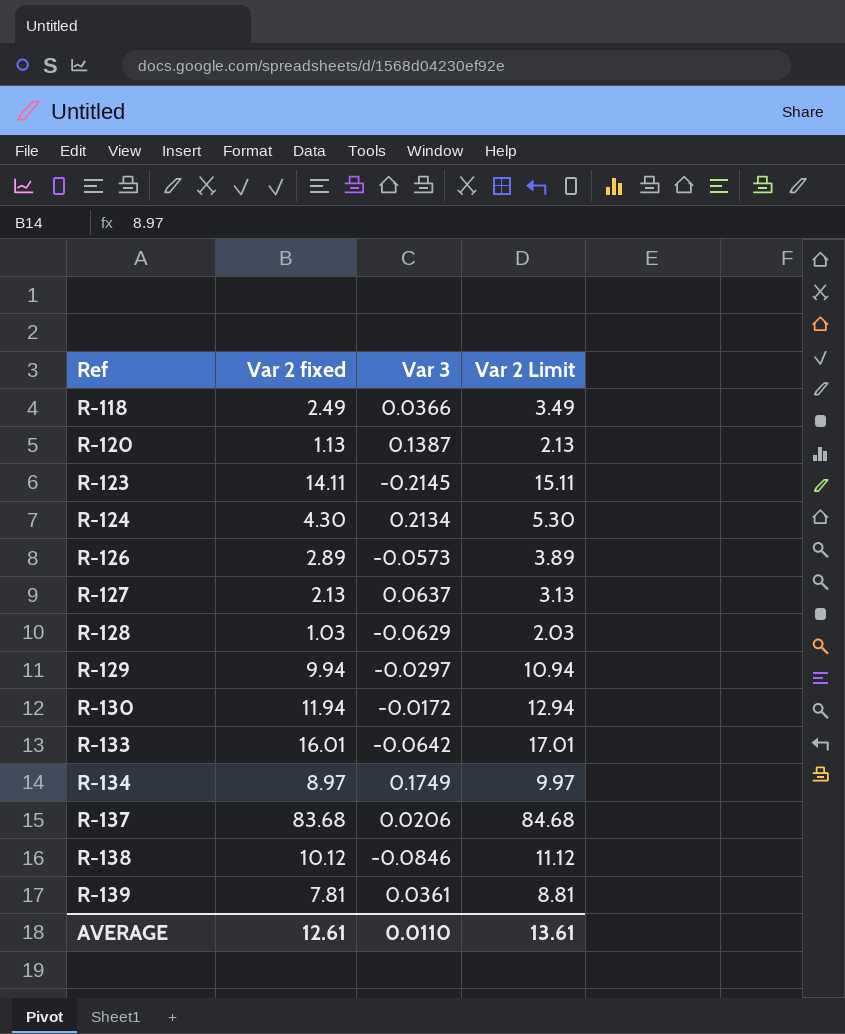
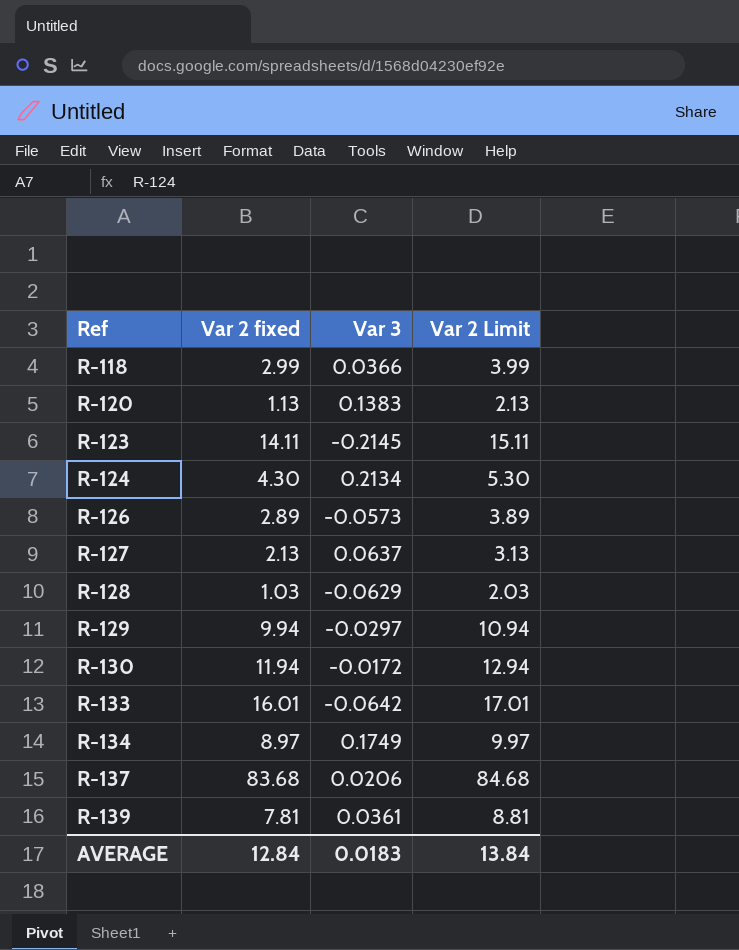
row R-138: 10.12 | -0.0846 | 11.12 -> none
R-118 | Var 2 fixed: 2.49 -> 2.99
R-118 | Var 2 Limit: 3.49 -> 3.99
R-120 | Var 3: 0.1387 -> 0.1383
AVERAGE | Var 2 fixed: 12.61 -> 12.84
AVERAGE | Var 3: 0.0110 -> 0.0183
AVERAGE | Var 2 Limit: 13.61 -> 13.84

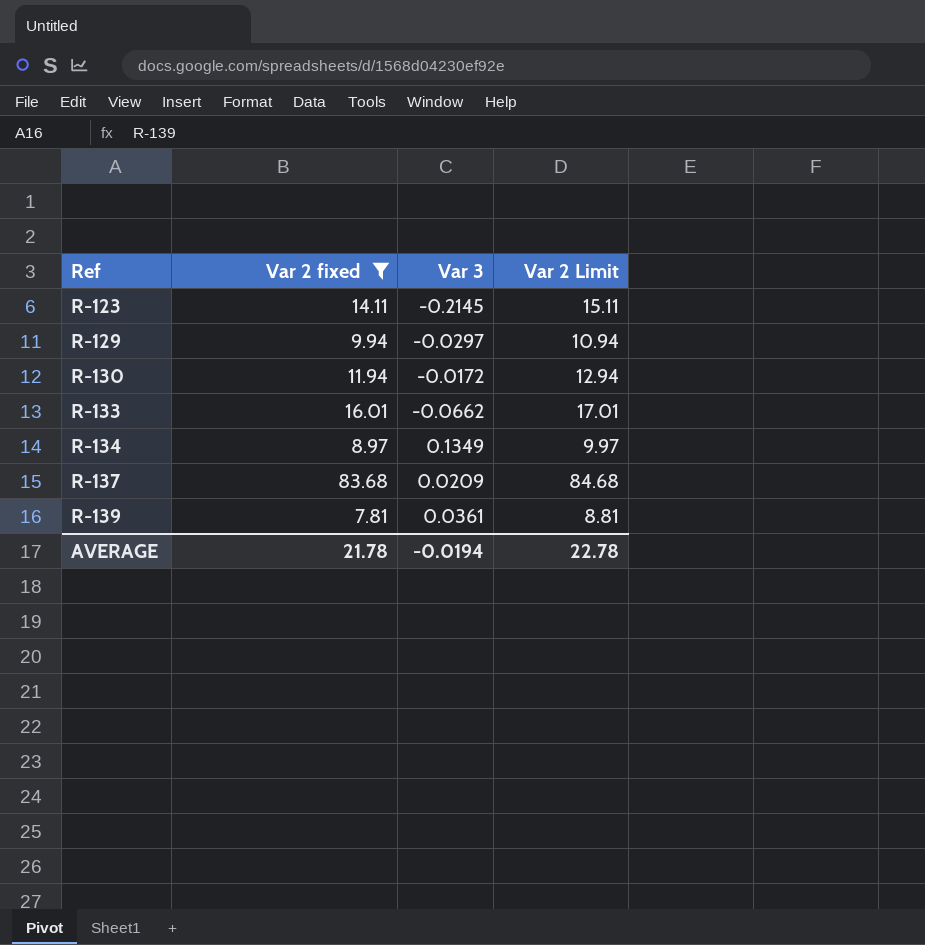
filter: none -> Var 2 fixed >= 7.81
R-133 | Var 3: -0.0642 -> -0.0662
R-134 | Var 3: 0.1749 -> 0.1349
R-137 | Var 3: 0.0206 -> 0.0209
AVERAGE | Var 2 fixed: 12.84 -> 21.78
AVERAGE | Var 3: 0.0183 -> -0.0194
AVERAGE | Var 2 Limit: 13.84 -> 22.78

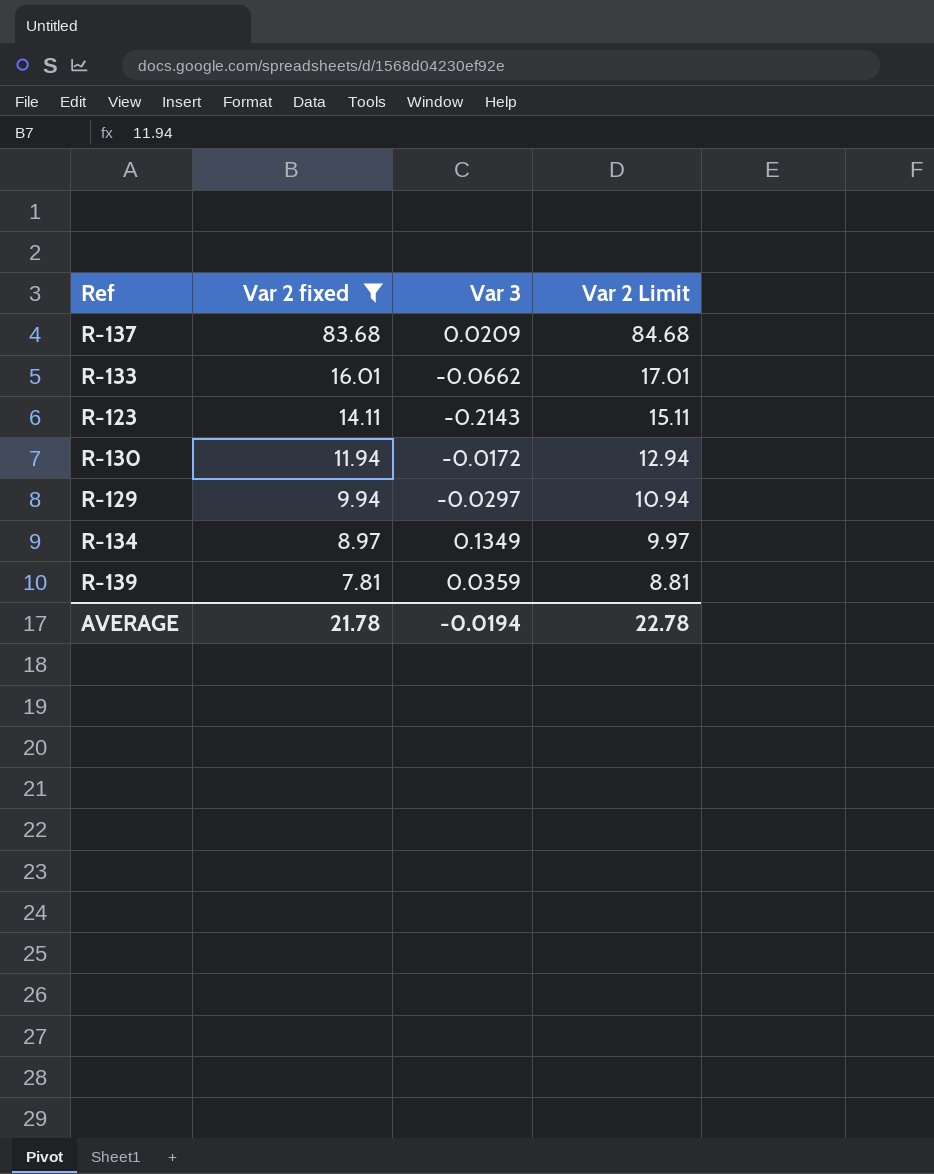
row order: Ref ascending -> Var 2 fixed descending
R-123 | Var 3: -0.2145 -> -0.2143
R-139 | Var 3: 0.0361 -> 0.0359

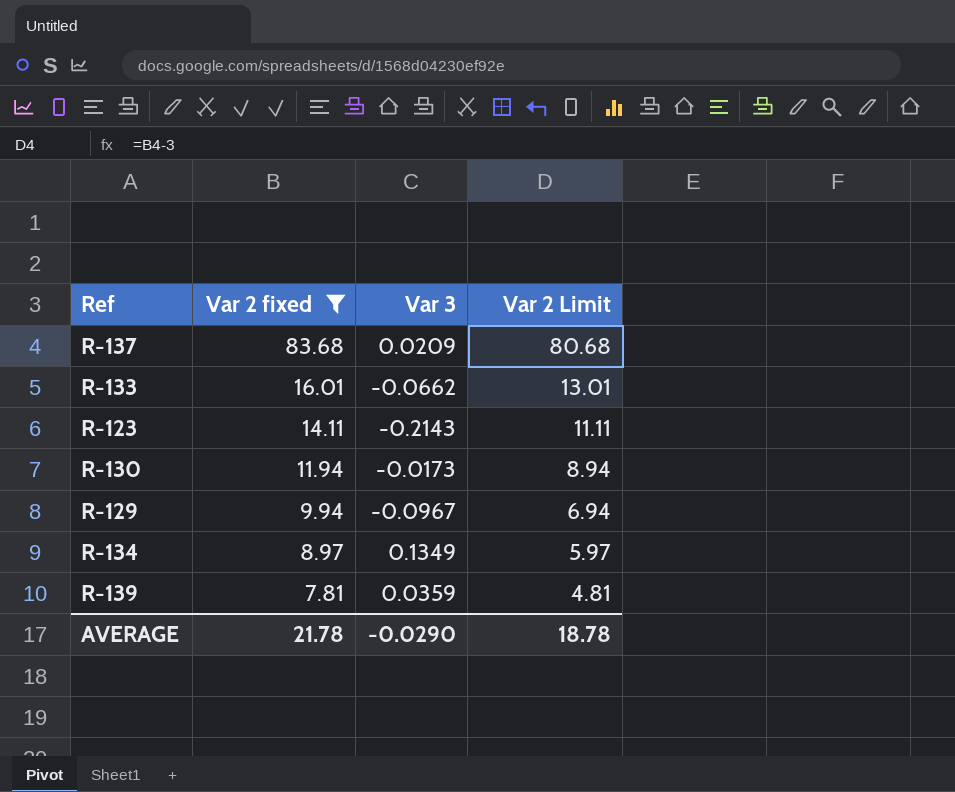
column Var 2 Limit | formula: [Var 2 fixed] + 1 -> [Var 2 fixed] - 3
R-130 | Var 3: -0.0172 -> -0.0173
R-129 | Var 3: -0.0297 -> -0.0967
AVERAGE | Var 3: -0.0194 -> -0.0290
AVERAGE | Var 2 Limit: 22.78 -> 18.78

